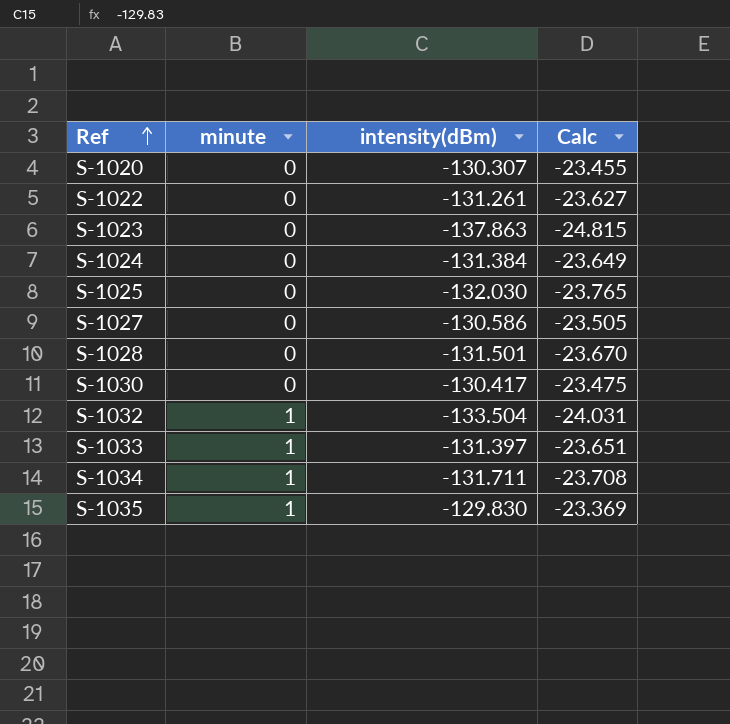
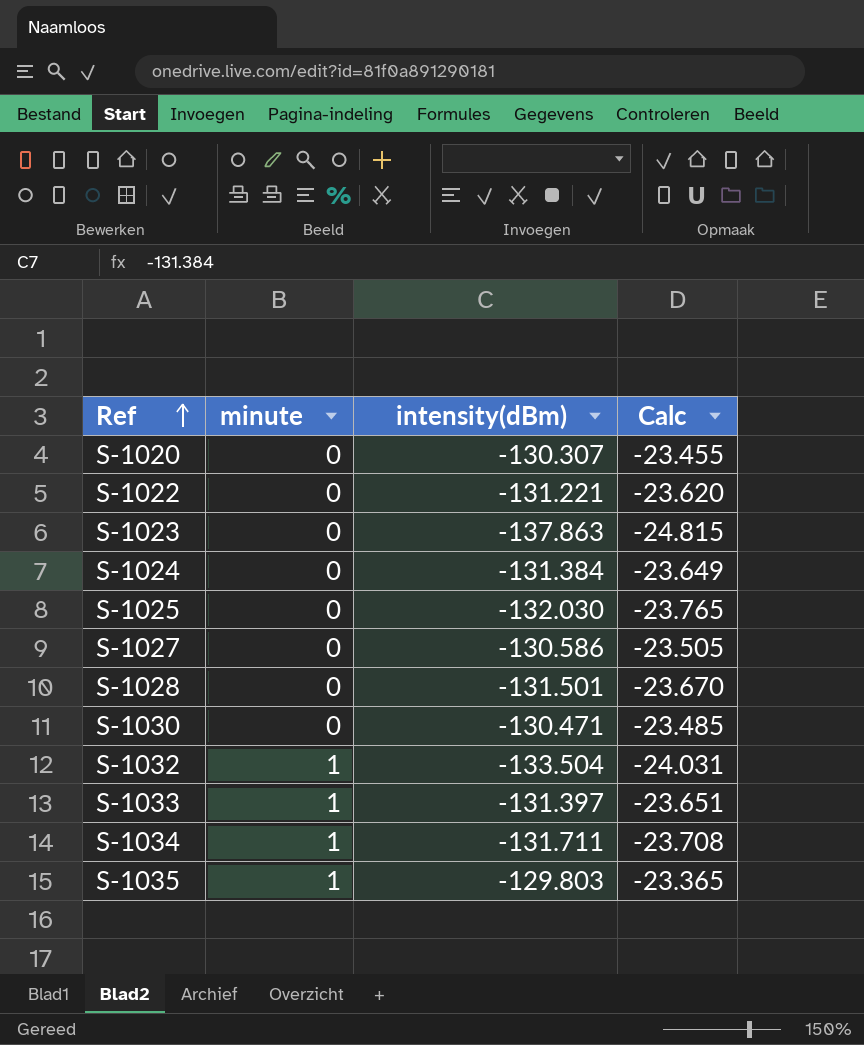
S-1022 | intensity(dBm): -131.261 -> -131.221
S-1022 | Calc: -23.627 -> -23.620
S-1030 | intensity(dBm): -130.417 -> -130.471
S-1030 | Calc: -23.475 -> -23.485
S-1035 | intensity(dBm): -129.830 -> -129.803
S-1035 | Calc: -23.369 -> -23.365

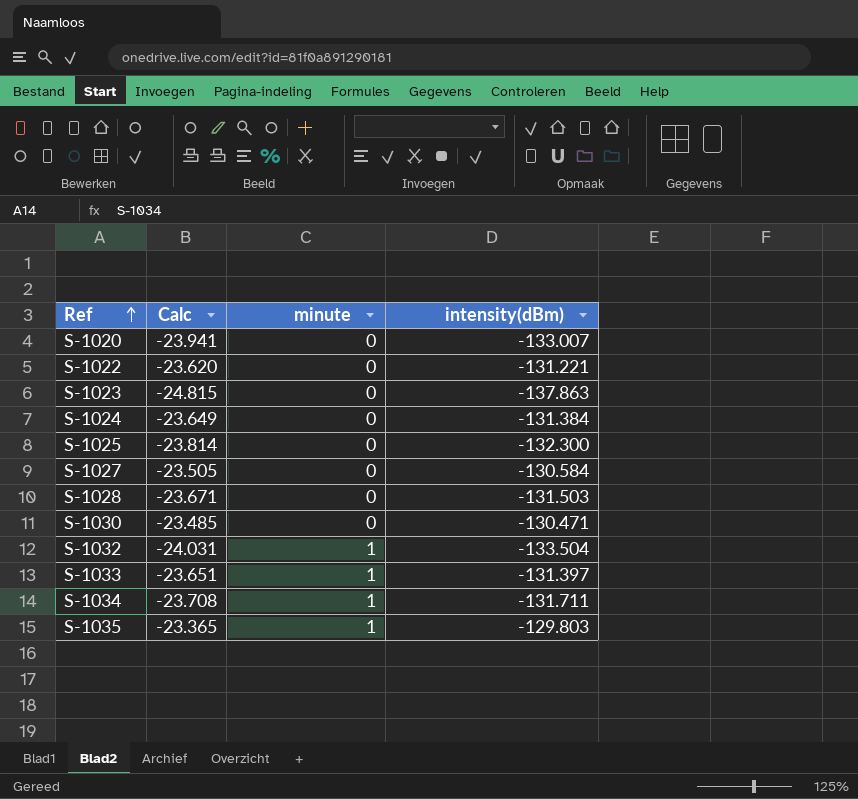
column Calc | position: 4 -> 2
S-1020 | Calc: -23.455 -> -23.941
S-1020 | intensity(dBm): -130.307 -> -133.007
S-1025 | Calc: -23.765 -> -23.814
S-1025 | intensity(dBm): -132.030 -> -132.300
S-1027 | intensity(dBm): -130.586 -> -130.584
S-1028 | Calc: -23.670 -> -23.671
S-1028 | intensity(dBm): -131.501 -> -131.503

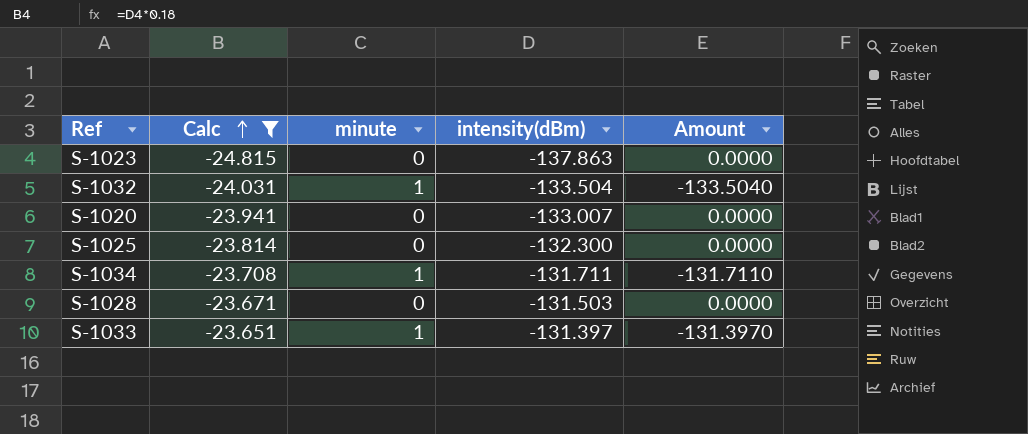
filter: none -> Calc <= -23.651
row order: Ref ascending -> Calc ascending
column Amount | formula: none -> [minute] * [intensity(dBm)]

